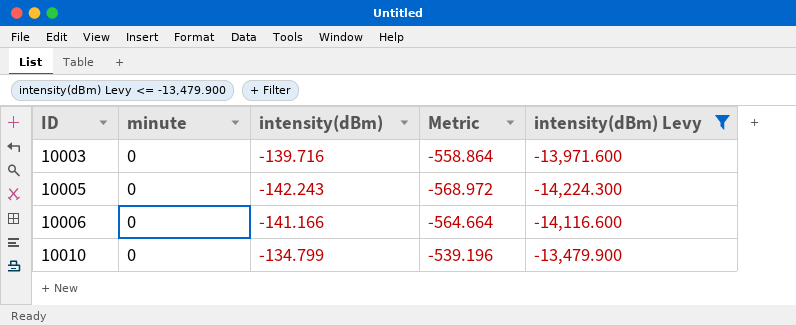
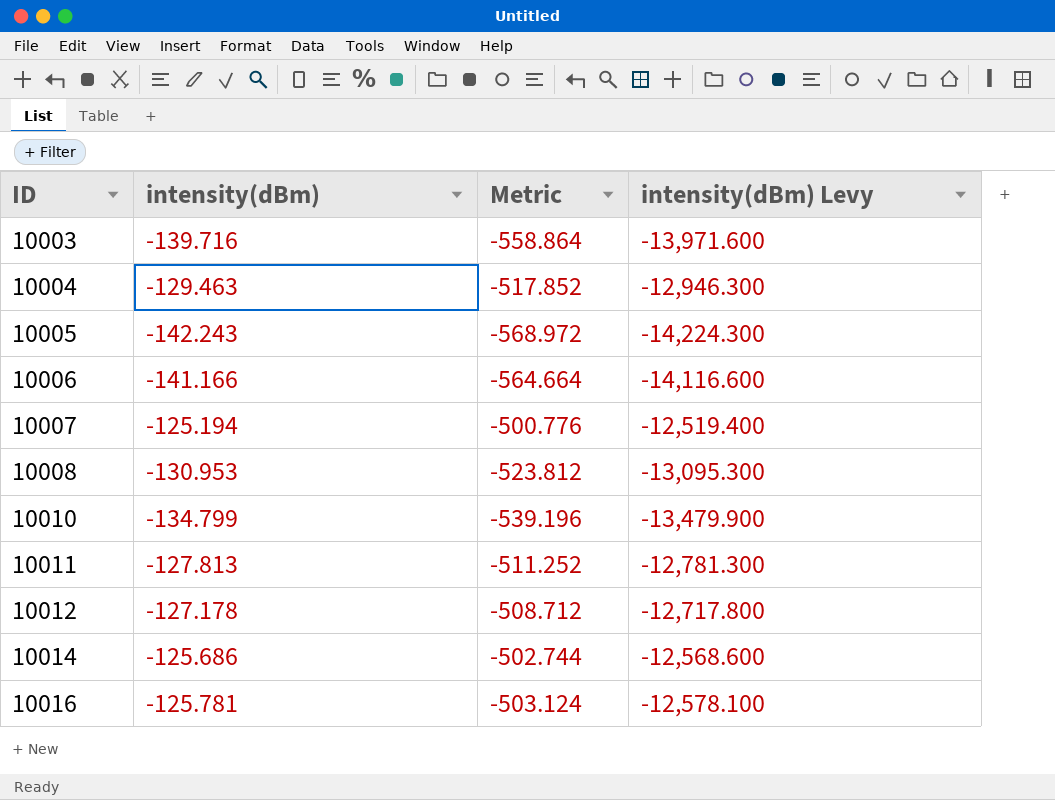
filter: intensity(dBm) Levy <= -13,479.900 -> none
column minute | position: 2 -> none

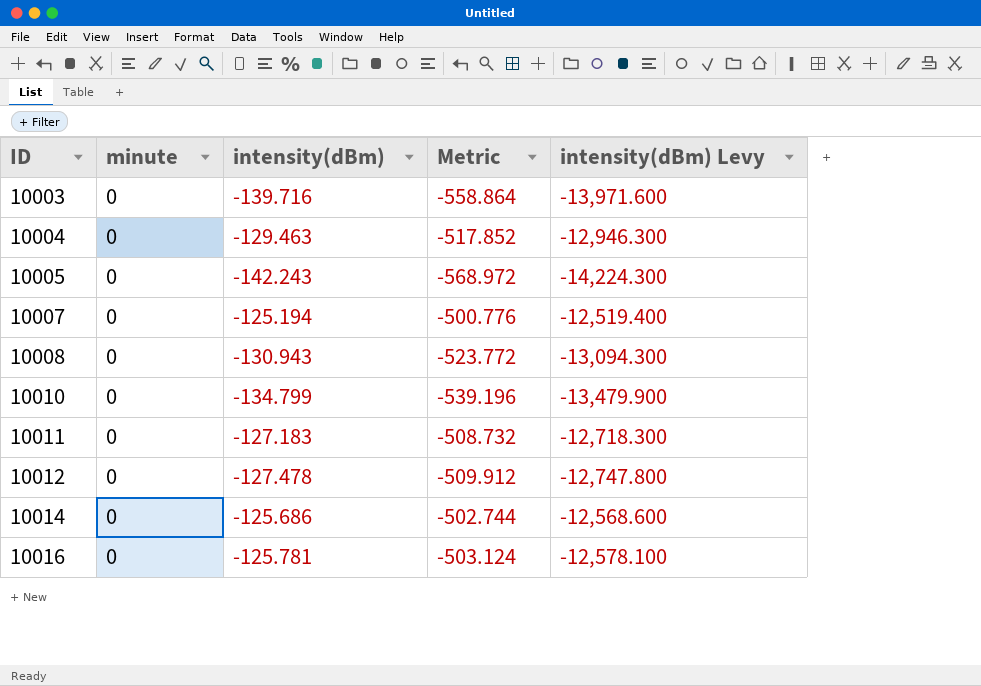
column minute | position: none -> 2
row 10006: -141.166 | -564.664 | -14,116.600 -> none
10008 | intensity(dBm): -130.953 -> -130.943
10008 | Metric: -523.812 -> -523.772
10008 | intensity(dBm) Levy: -13,095.300 -> -13,094.300
10011 | intensity(dBm): -127.813 -> -127.183
10011 | Metric: -511.252 -> -508.732
10011 | intensity(dBm) Levy: -12,781.300 -> -12,718.300
10012 | intensity(dBm): -127.178 -> -127.478
10012 | Metric: -508.712 -> -509.912
10012 | intensity(dBm) Levy: -12,717.800 -> -12,747.800

